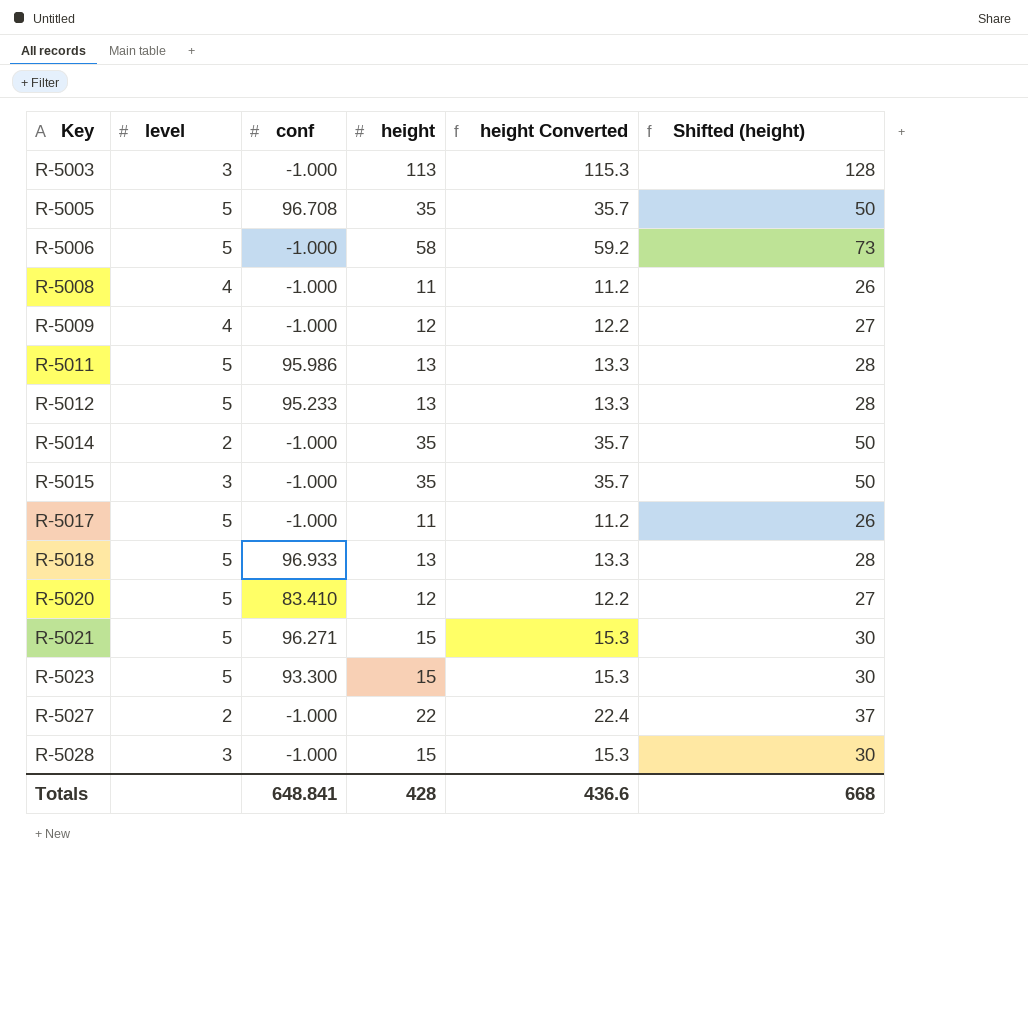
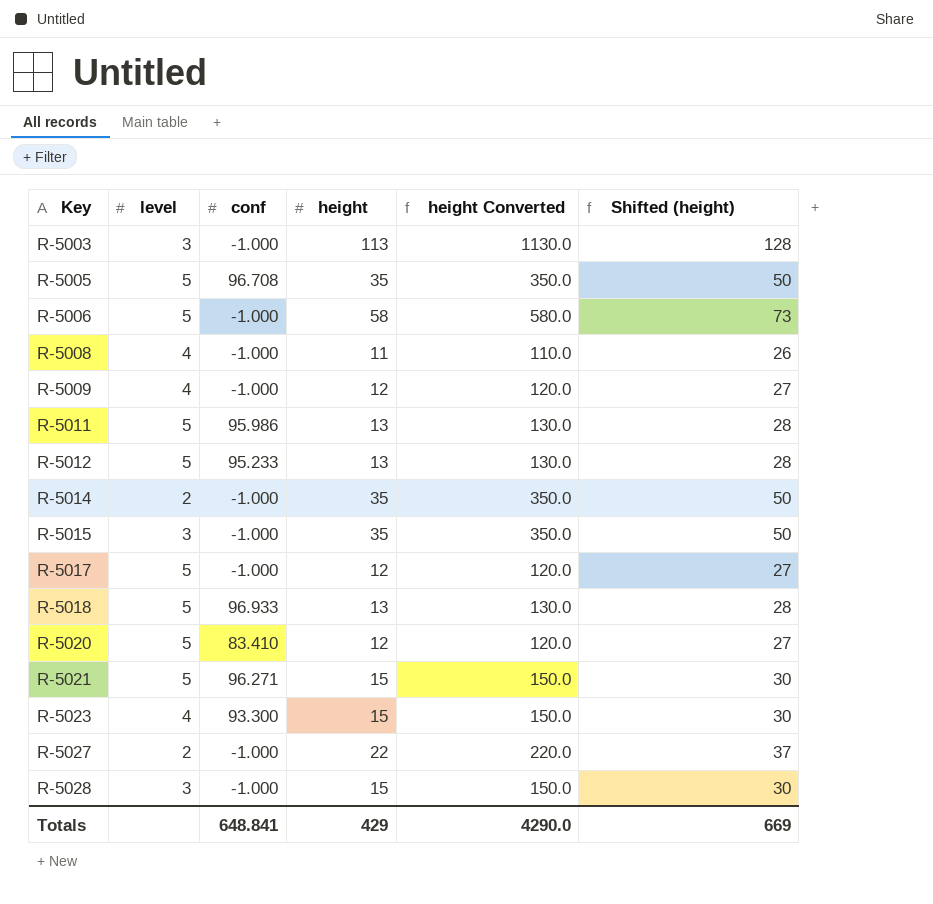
column height Converted | formula: [height] * 1.02 -> [height] * 10
R-5017 | height: 11 -> 12
R-5017 | Shifted (height): 26 -> 27
R-5023 | level: 5 -> 4
Totals | height: 428 -> 429
Totals | height Converted: 436.6 -> 4290.0
Totals | Shifted (height): 668 -> 669

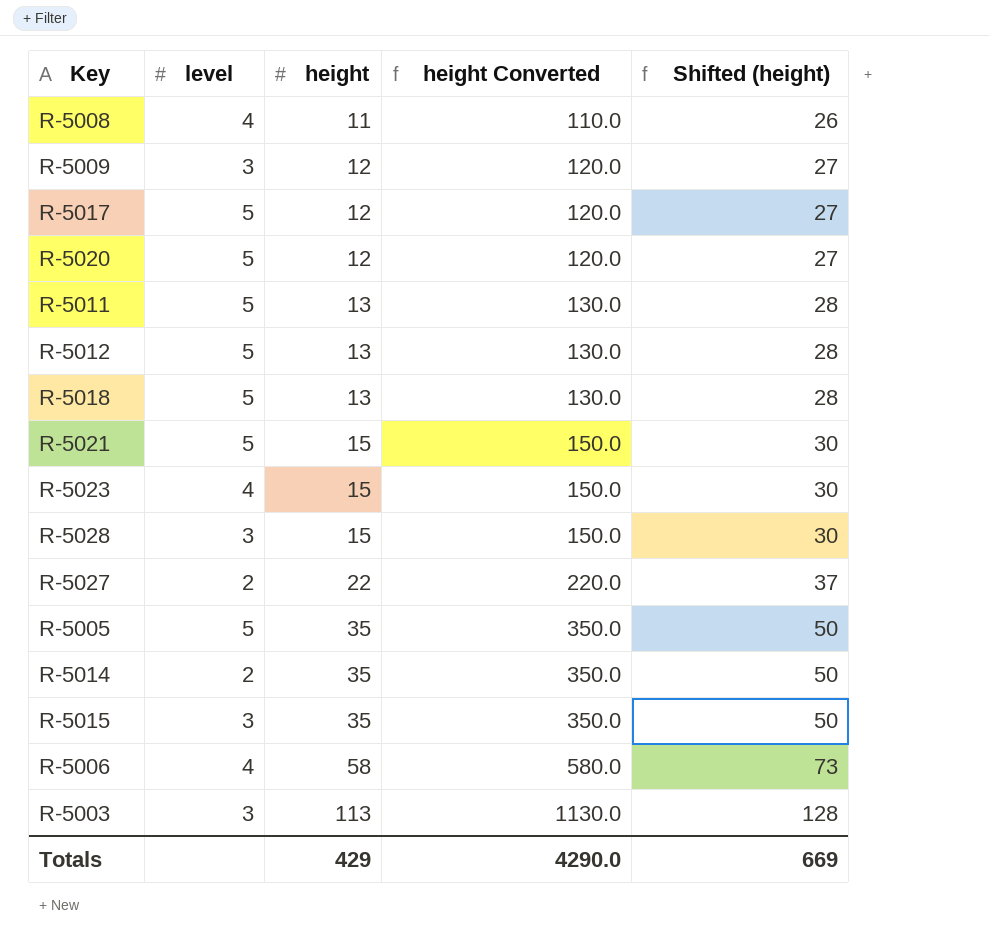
row order: Key ascending -> height ascending
column conf | position: 3 -> none
R-5009 | level: 4 -> 3
R-5006 | level: 5 -> 4

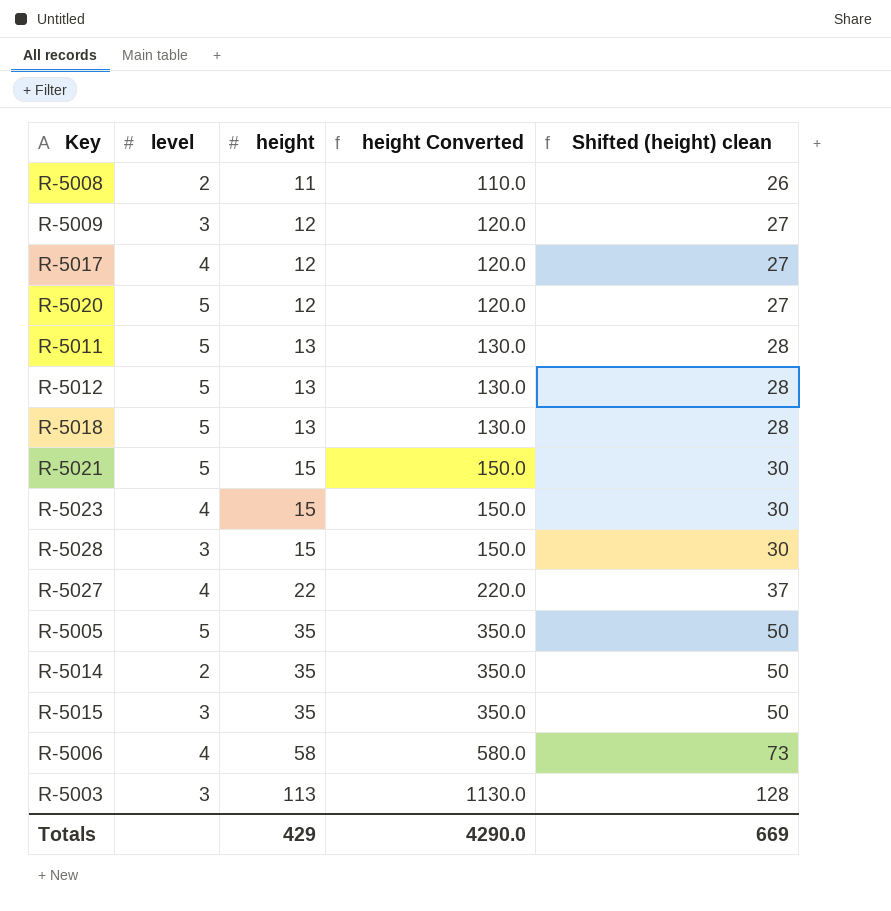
column name: Shifted (height) -> Shifted (height) clean
R-5008 | level: 4 -> 2
R-5017 | level: 5 -> 4
R-5027 | level: 2 -> 4

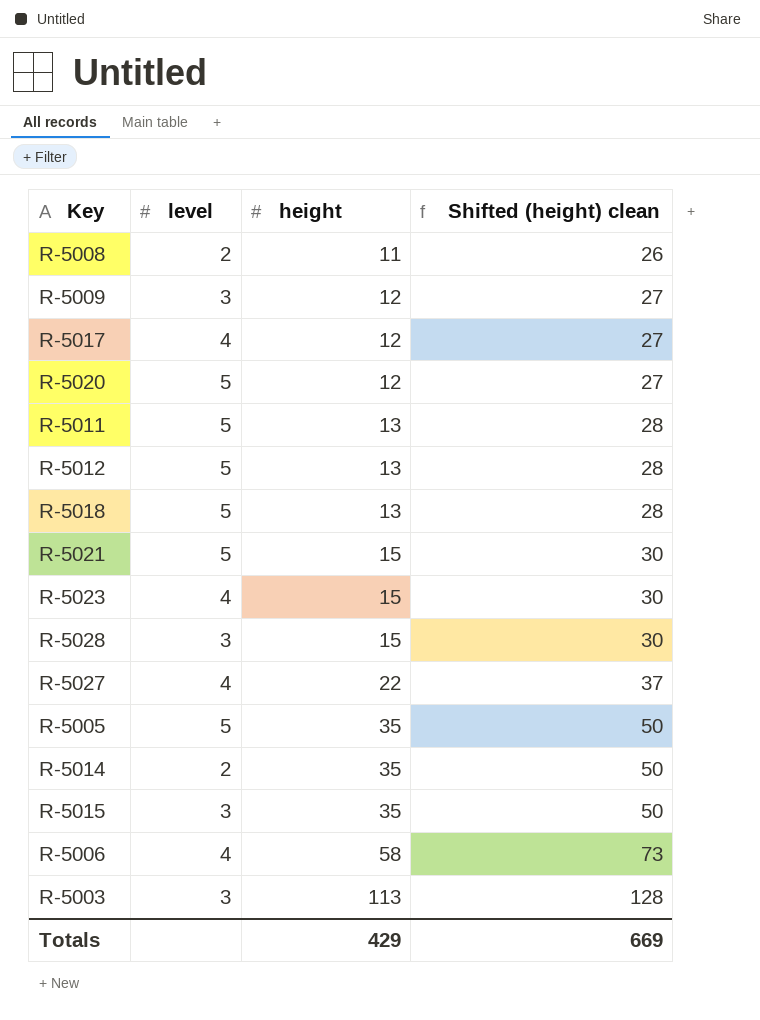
column height Converted | formula: [height] * 10 -> none

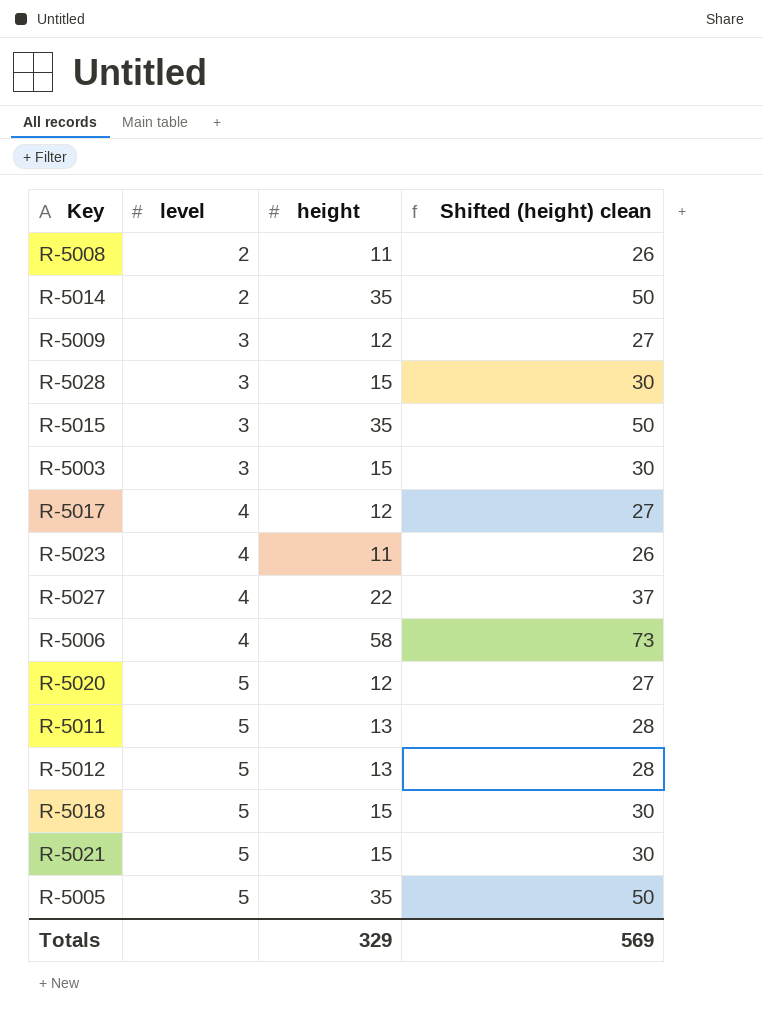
row order: height ascending -> level ascending
R-5003 | height: 113 -> 15
R-5003 | Shifted (height) clean: 128 -> 30
R-5023 | height: 15 -> 11
R-5023 | Shifted (height) clean: 30 -> 26
R-5018 | height: 13 -> 15
R-5018 | Shifted (height) clean: 28 -> 30
Totals | height: 429 -> 329
Totals | Shifted (height) clean: 669 -> 569

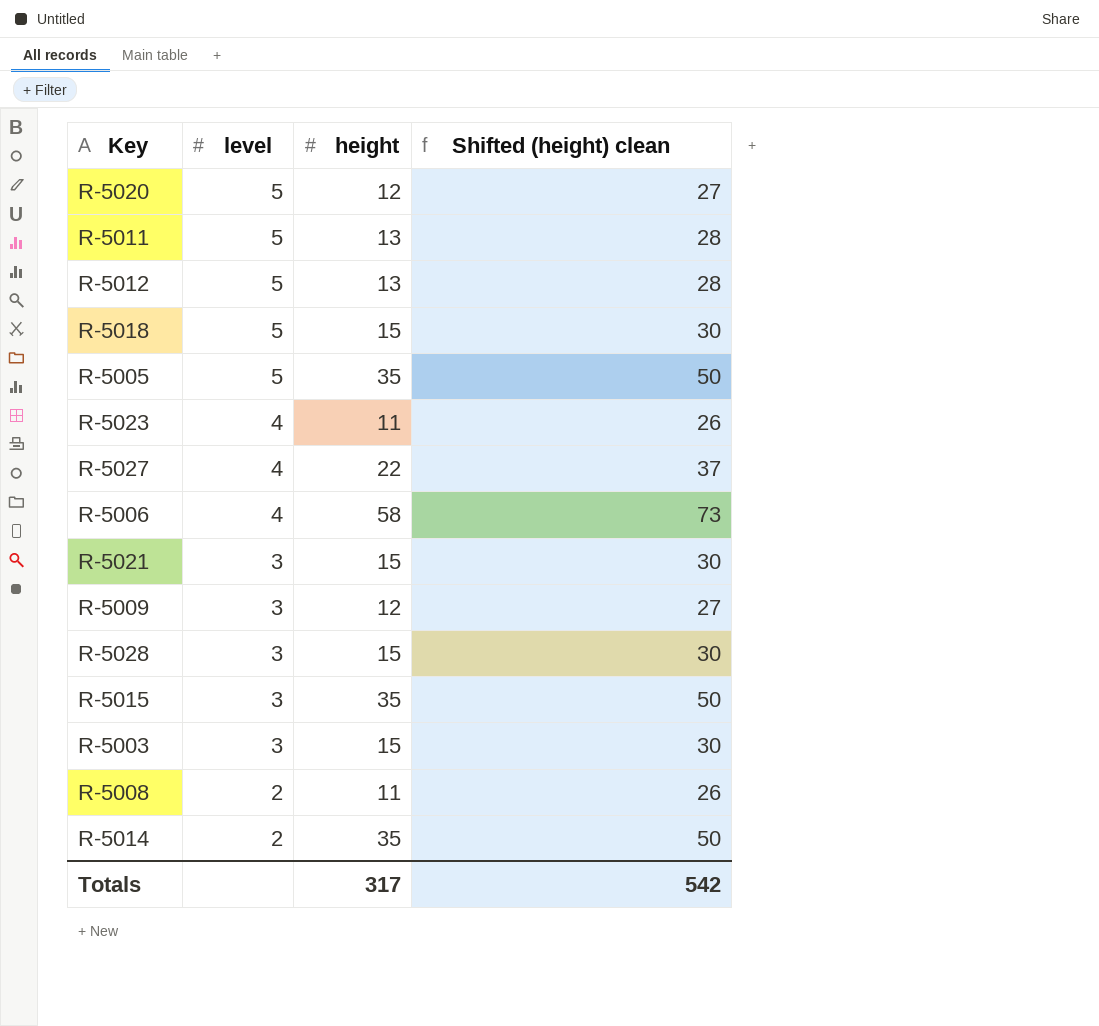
row order: level ascending -> level descending
row R-5017: 4 | 12 | 27 -> none
R-5021 | level: 5 -> 3
Totals | height: 329 -> 317
Totals | Shifted (height) clean: 569 -> 542

